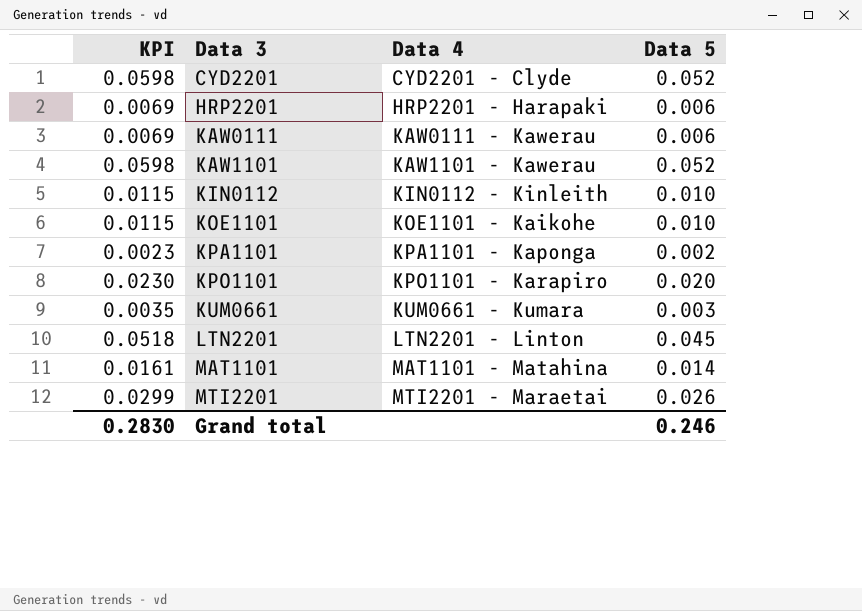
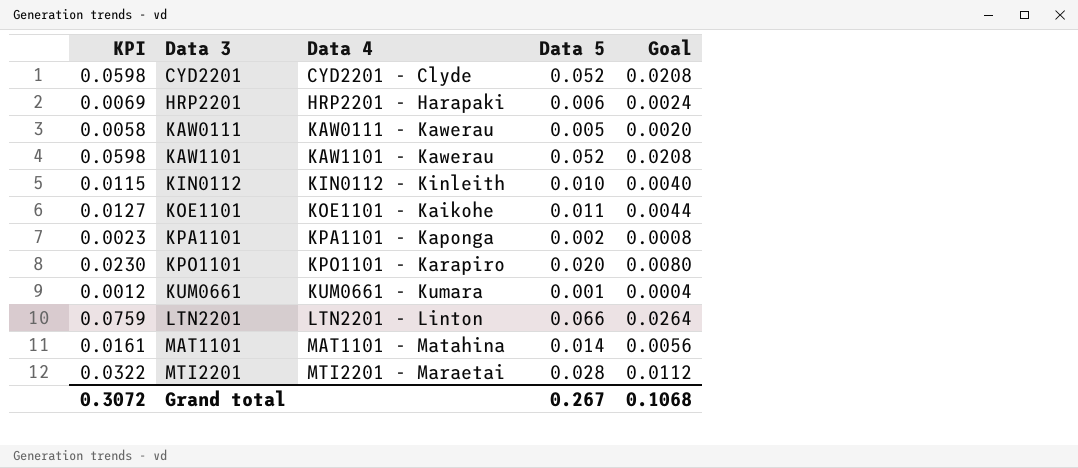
column Goal | formula: none -> [Data 5] * 0.4
KAW0111 | KPI: 0.0069 -> 0.0058
KAW0111 | Data 5: 0.006 -> 0.005
KOE1101 | KPI: 0.0115 -> 0.0127
KOE1101 | Data 5: 0.010 -> 0.011
KUM0661 | KPI: 0.0035 -> 0.0012
KUM0661 | Data 5: 0.003 -> 0.001
LTN2201 | KPI: 0.0518 -> 0.0759
LTN2201 | Data 5: 0.045 -> 0.066
MTI2201 | KPI: 0.0299 -> 0.0322
MTI2201 | Data 5: 0.026 -> 0.028
Grand total | KPI: 0.2830 -> 0.3072
Grand total | Data 5: 0.246 -> 0.267

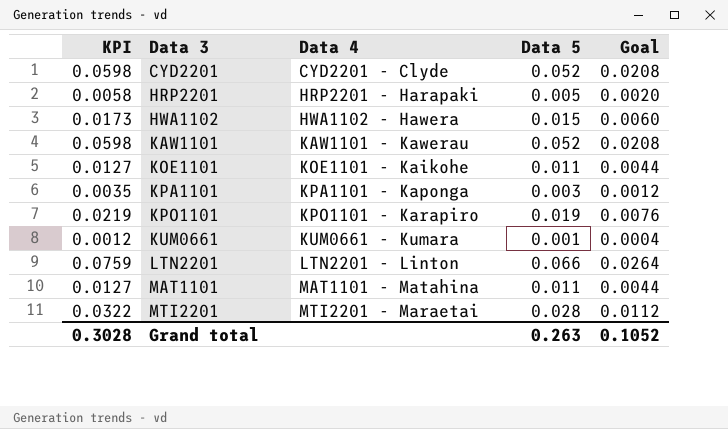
row KAW0111: 0.0058 | KAW0111 - Kawerau | 0.005 | 0.0020 -> none
row KIN0112: 0.0115 | KIN0112 - Kinleith | 0.010 | 0.0040 -> none
HRP2201 | KPI: 0.0069 -> 0.0058
HRP2201 | Data 5: 0.006 -> 0.005
HRP2201 | Goal: 0.0024 -> 0.0020
row HWA1102: none -> 0.0173 | HWA1102 - Hawera | 0.015 | 0.0060
KPA1101 | KPI: 0.0023 -> 0.0035
KPA1101 | Data 5: 0.002 -> 0.003
KPA1101 | Goal: 0.0008 -> 0.0012
KPO1101 | KPI: 0.0230 -> 0.0219
KPO1101 | Data 5: 0.020 -> 0.019
KPO1101 | Goal: 0.0080 -> 0.0076
MAT1101 | KPI: 0.0161 -> 0.0127
MAT1101 | Data 5: 0.014 -> 0.011
MAT1101 | Goal: 0.0056 -> 0.0044
Grand total | KPI: 0.3072 -> 0.3028
Grand total | Data 5: 0.267 -> 0.263
Grand total | Goal: 0.1068 -> 0.1052

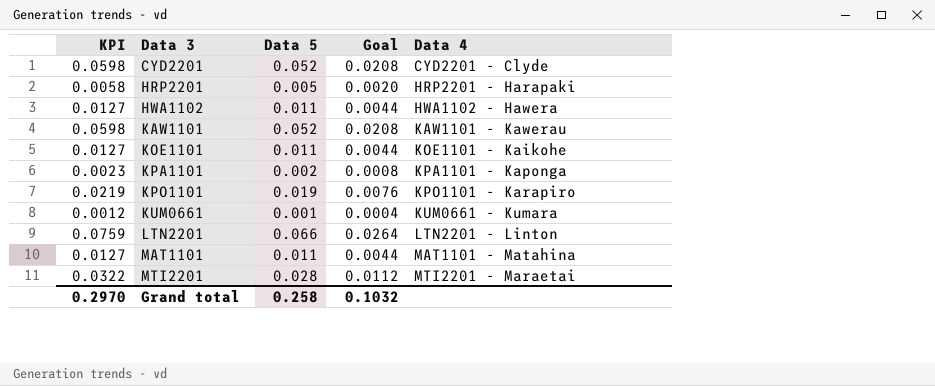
column Data 4 | position: 3 -> 5
HWA1102 | KPI: 0.0173 -> 0.0127
HWA1102 | Data 5: 0.015 -> 0.011
HWA1102 | Goal: 0.0060 -> 0.0044
KPA1101 | KPI: 0.0035 -> 0.0023
KPA1101 | Data 5: 0.003 -> 0.002
KPA1101 | Goal: 0.0012 -> 0.0008
Grand total | KPI: 0.3028 -> 0.2970
Grand total | Data 5: 0.263 -> 0.258
Grand total | Goal: 0.1052 -> 0.1032

